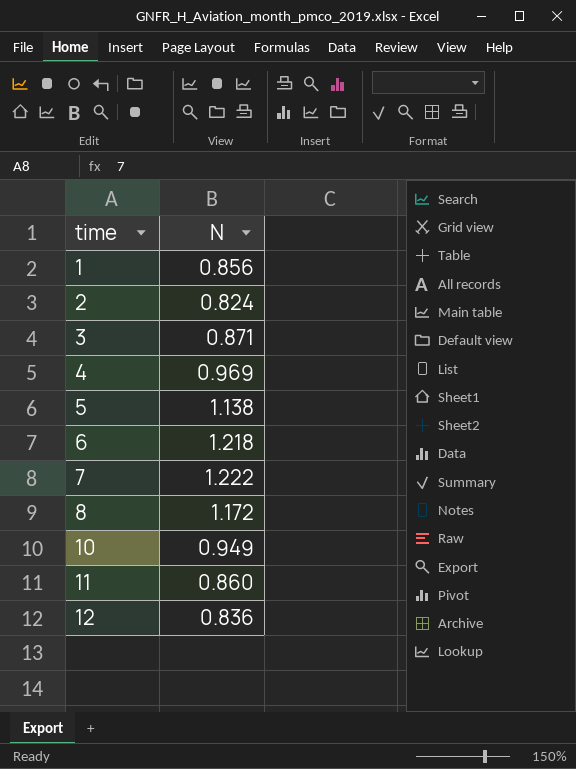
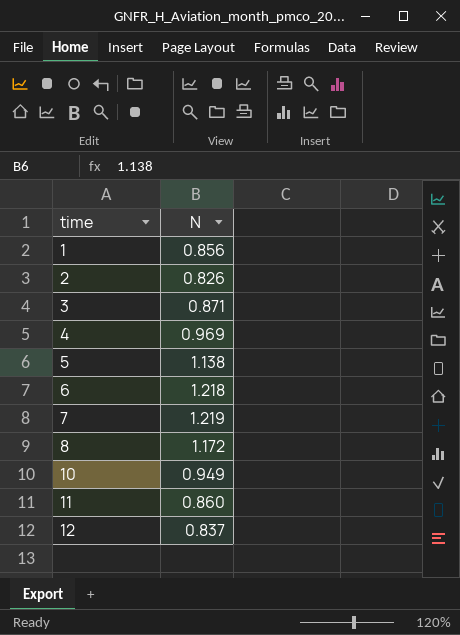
2 | N: 0.824 -> 0.826
7 | N: 1.222 -> 1.219
12 | N: 0.836 -> 0.837

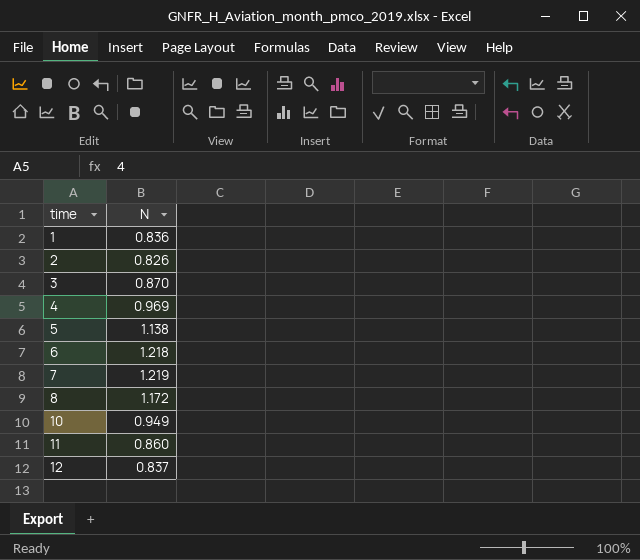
1 | N: 0.856 -> 0.836
3 | N: 0.871 -> 0.870

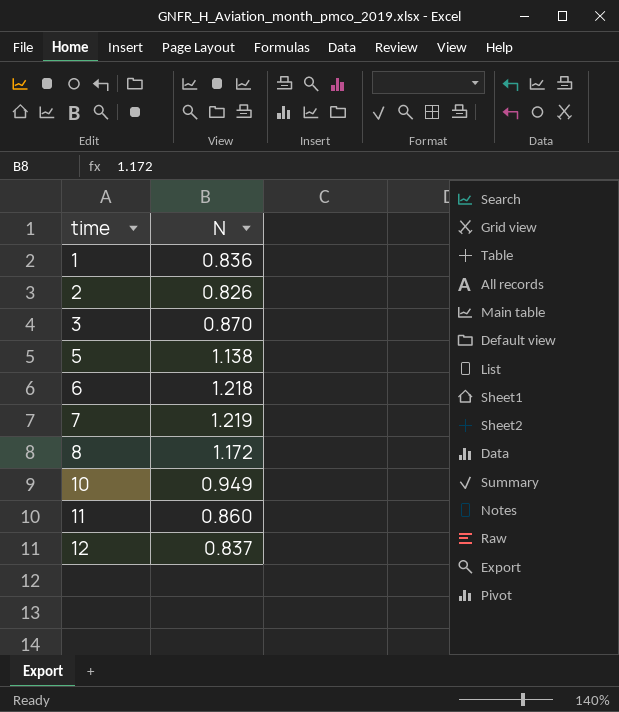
row 4: 0.969 -> none

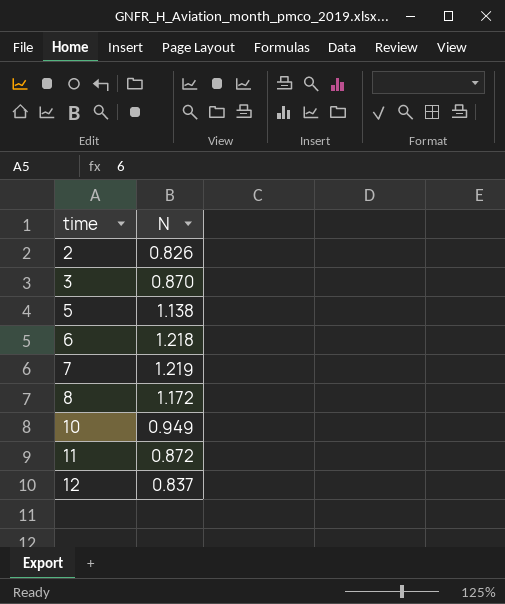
row 1: 0.836 -> none
11 | N: 0.860 -> 0.872

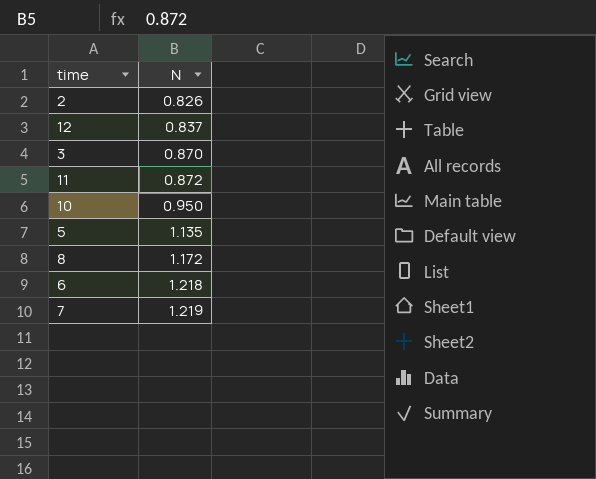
row order: time ascending -> N ascending
10 | N: 0.949 -> 0.950
5 | N: 1.138 -> 1.135

